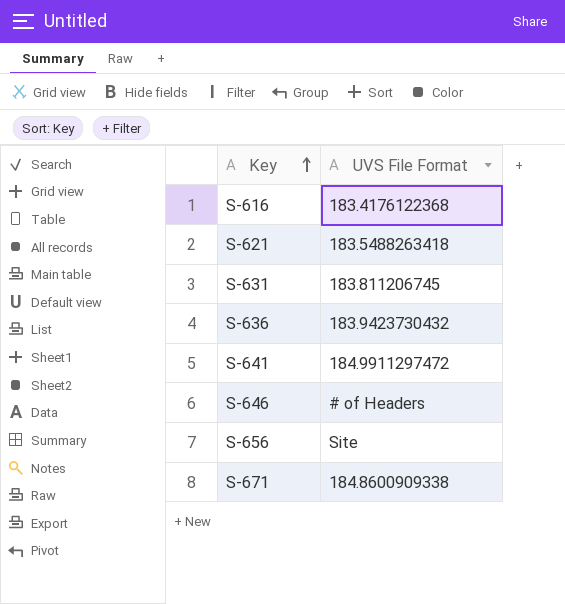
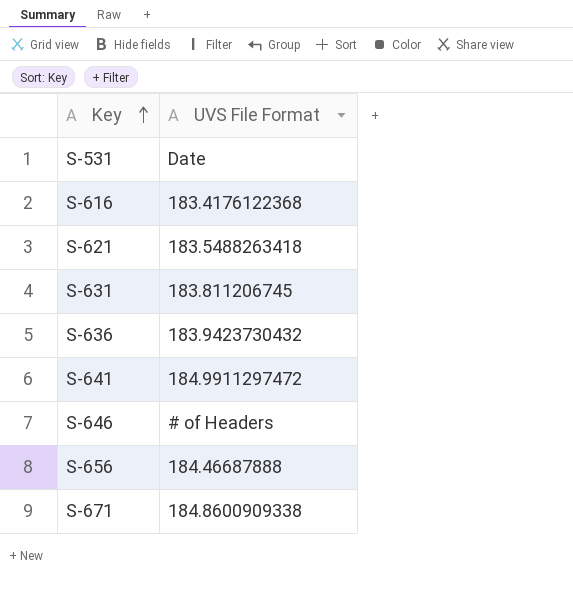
row S-531: none -> Date
S-656 | UVS File Format: Site -> 184.46687888

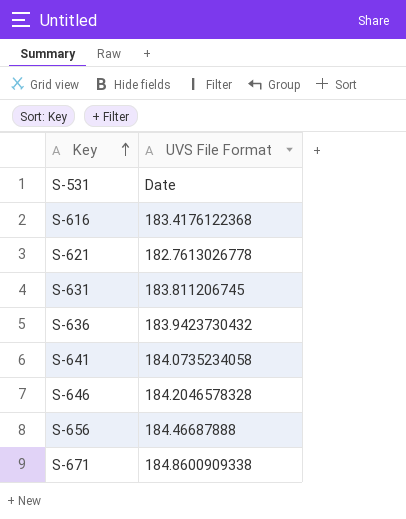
S-621 | UVS File Format: 183.5488263418 -> 182.7613026778
S-641 | UVS File Format: 184.9911297472 -> 184.0735234058
S-646 | UVS File Format: # of Headers -> 184.2046578328

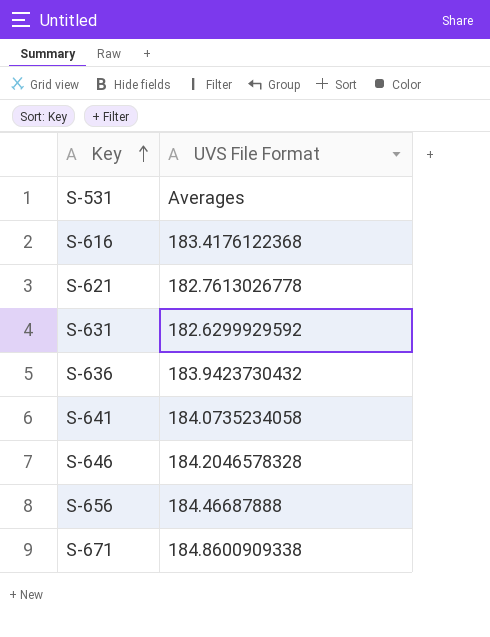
S-531 | UVS File Format: Date -> Averages
S-631 | UVS File Format: 183.811206745 -> 182.6299929592

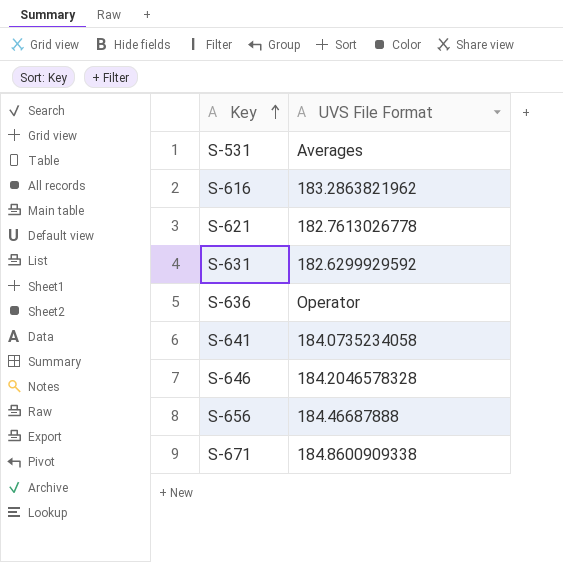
S-616 | UVS File Format: 183.4176122368 -> 183.2863821962
S-636 | UVS File Format: 183.9423730432 -> Operator

